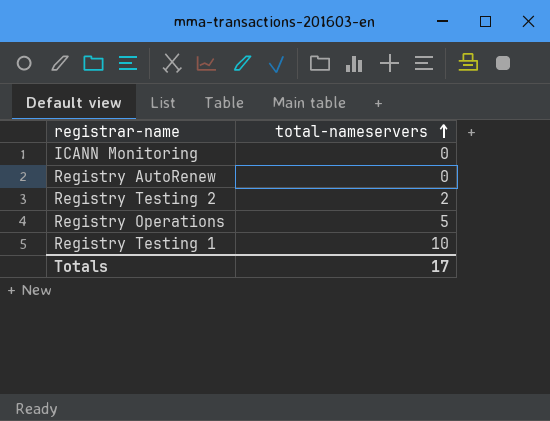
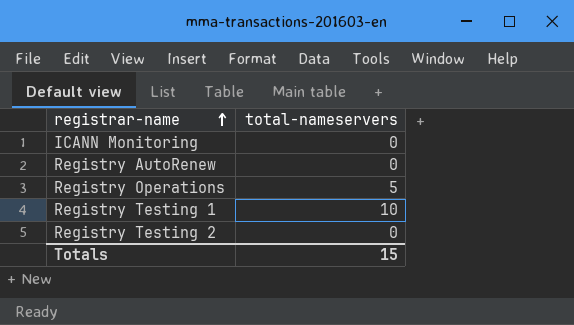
row order: total-nameservers ascending -> registrar-name ascending
Registry Testing 2 | total-nameservers: 2 -> 0
Totals | total-nameservers: 17 -> 15

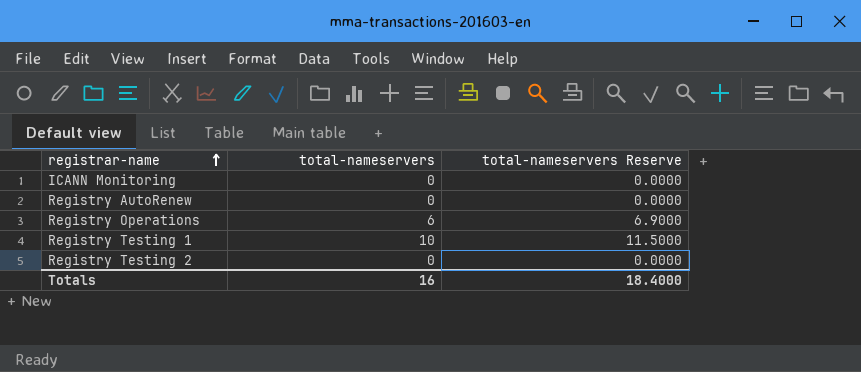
column total-nameservers Reserve | formula: none -> [total-nameservers] * 1.15
Registry Operations | total-nameservers: 5 -> 6
Totals | total-nameservers: 15 -> 16

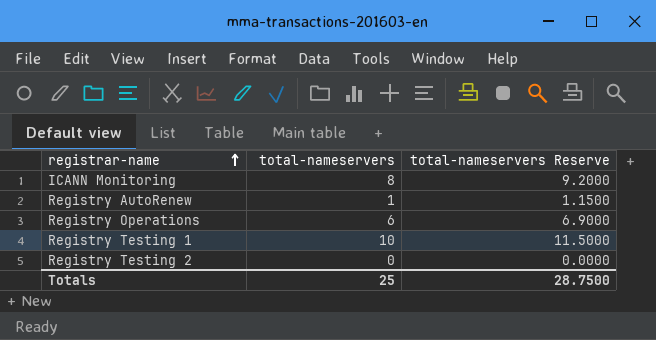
ICANN Monitoring | total-nameservers: 0 -> 8
ICANN Monitoring | total-nameservers Reserve: 0.0000 -> 9.2000
Registry AutoRenew | total-nameservers: 0 -> 1
Registry AutoRenew | total-nameservers Reserve: 0.0000 -> 1.1500
Totals | total-nameservers: 16 -> 25
Totals | total-nameservers Reserve: 18.4000 -> 28.7500

